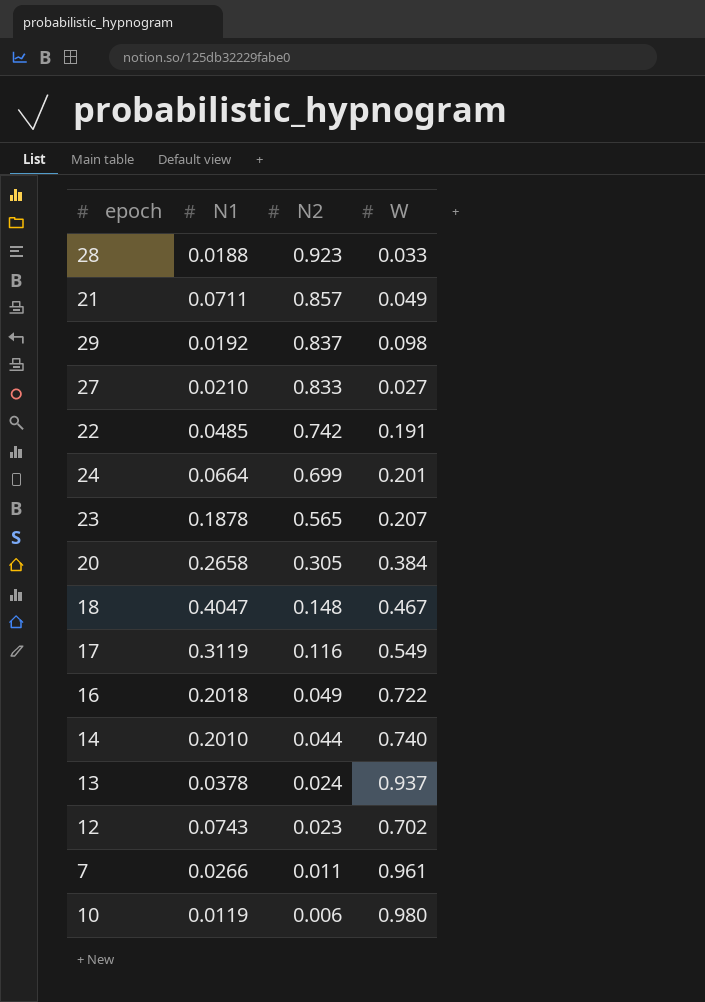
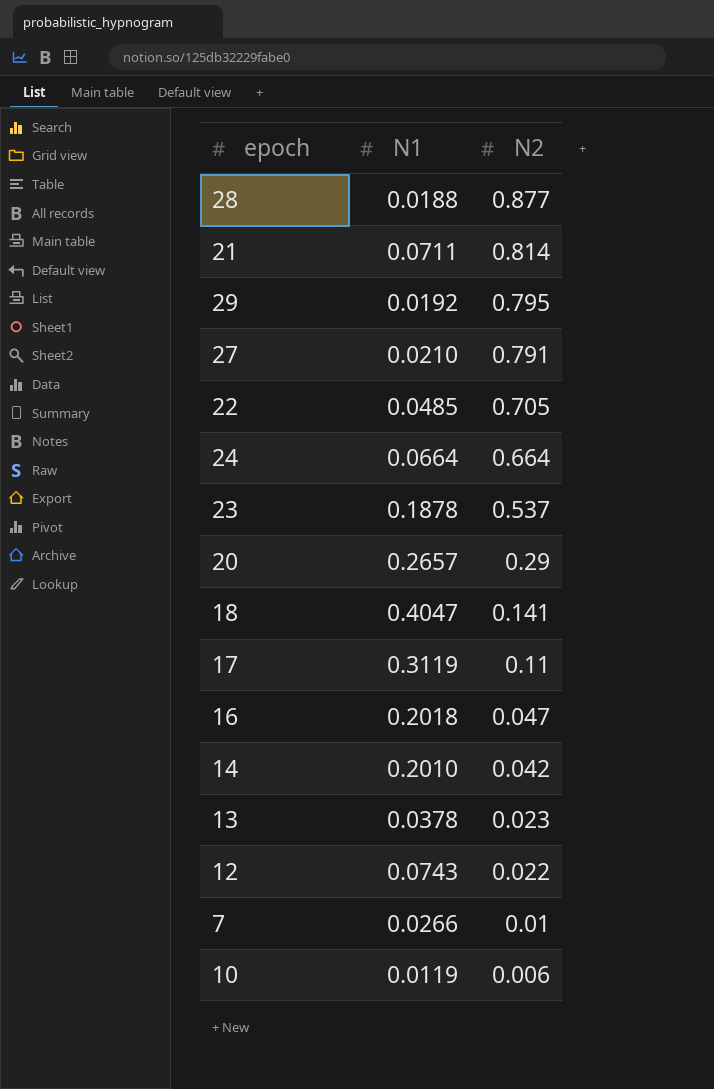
column W | position: 4 -> none
28 | N2: 0.923 -> 0.877
21 | N2: 0.857 -> 0.814
29 | N2: 0.837 -> 0.795
27 | N2: 0.833 -> 0.791
22 | N2: 0.742 -> 0.705
24 | N2: 0.699 -> 0.664
23 | N2: 0.565 -> 0.537
20 | N1: 0.2658 -> 0.2657
20 | N2: 0.305 -> 0.29
18 | N2: 0.148 -> 0.141
17 | N2: 0.116 -> 0.11
16 | N2: 0.049 -> 0.047
14 | N2: 0.044 -> 0.042
13 | N2: 0.024 -> 0.023
12 | N2: 0.023 -> 0.022
7 | N2: 0.011 -> 0.01

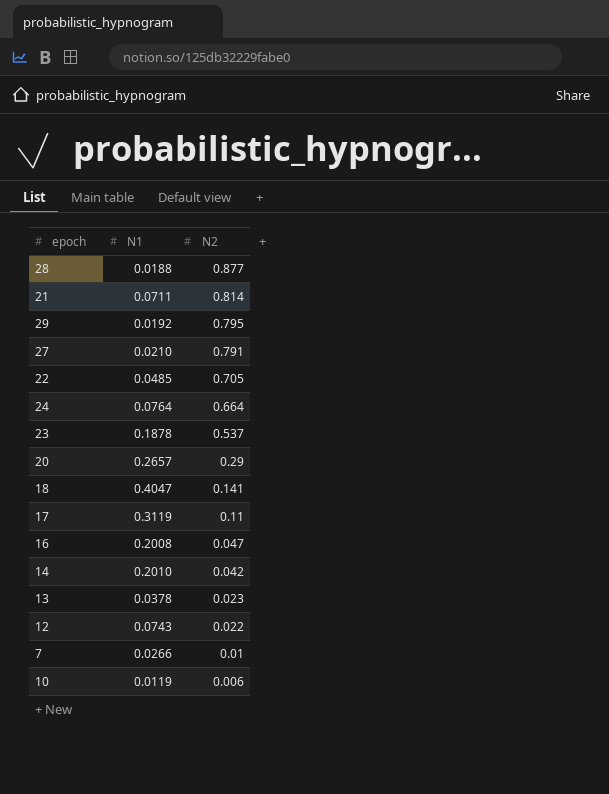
24 | N1: 0.0664 -> 0.0764
16 | N1: 0.2018 -> 0.2008

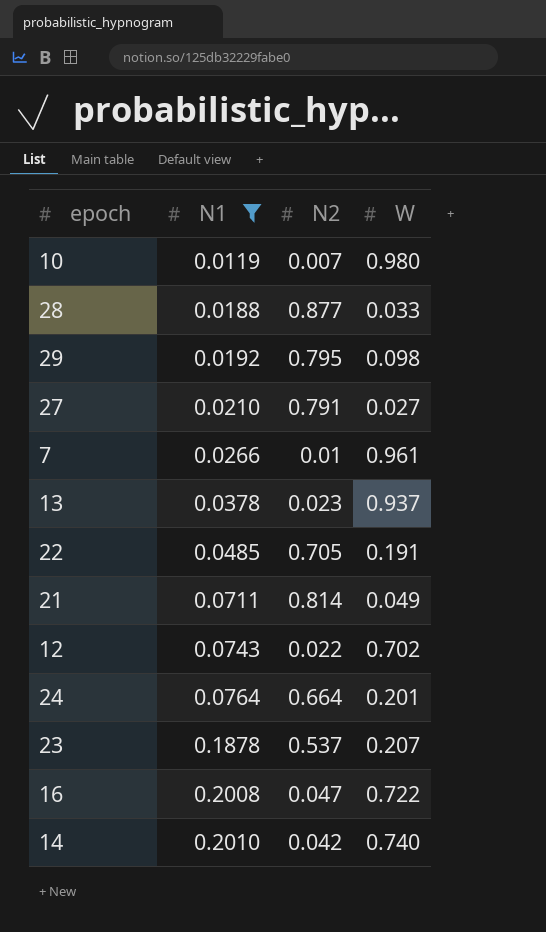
filter: none -> N1 <= 0.2010
row order: N2 descending -> N1 ascending
column W | position: none -> 4
10 | N2: 0.006 -> 0.007

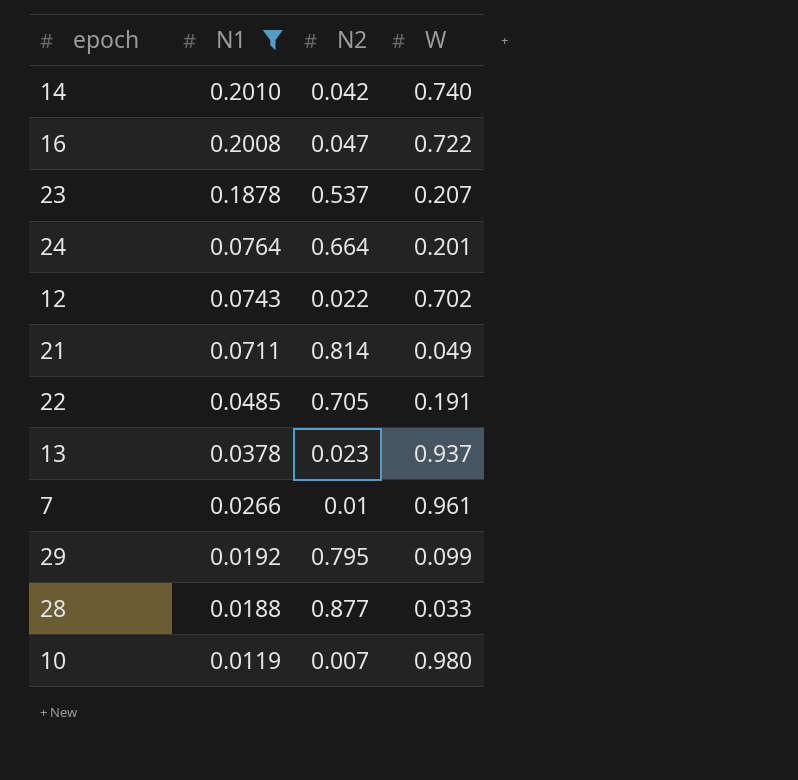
row order: N1 ascending -> N1 descending
row 27: 0.0210 | 0.791 | 0.027 -> none
29 | W: 0.098 -> 0.099

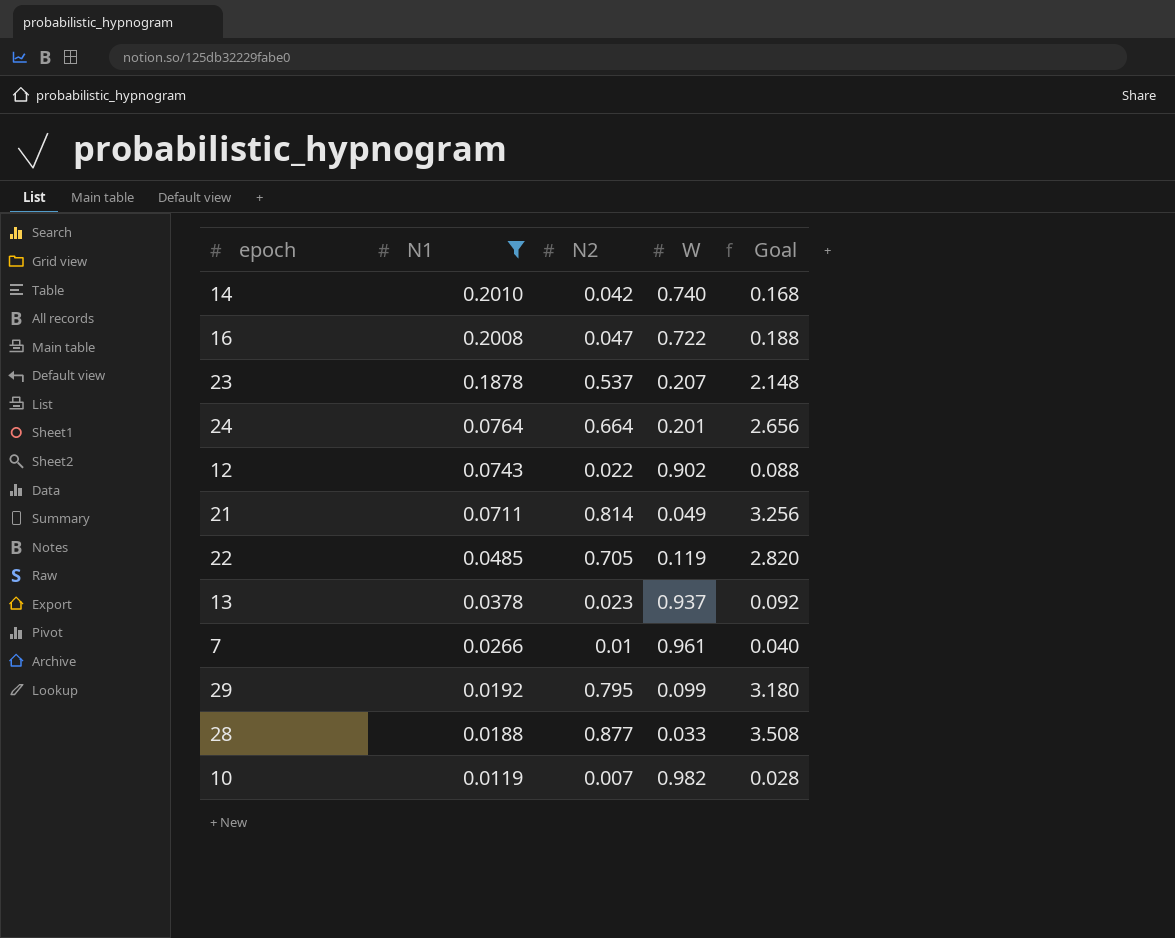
column Goal | formula: none -> [N2] * 4
12 | W: 0.702 -> 0.902
22 | W: 0.191 -> 0.119
10 | W: 0.980 -> 0.982

